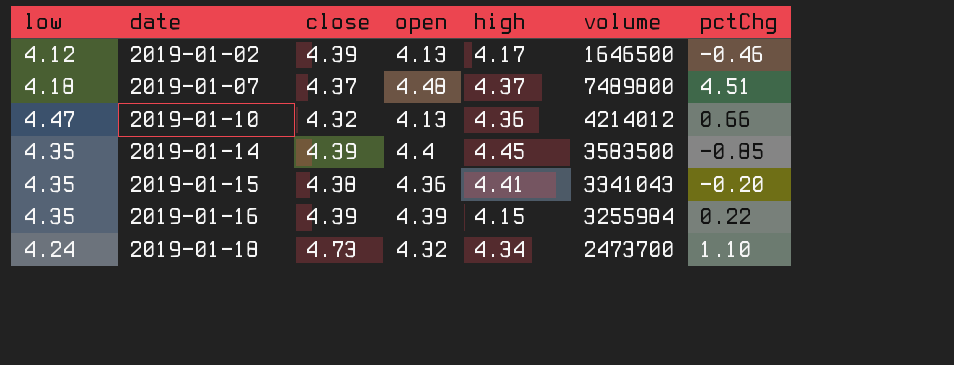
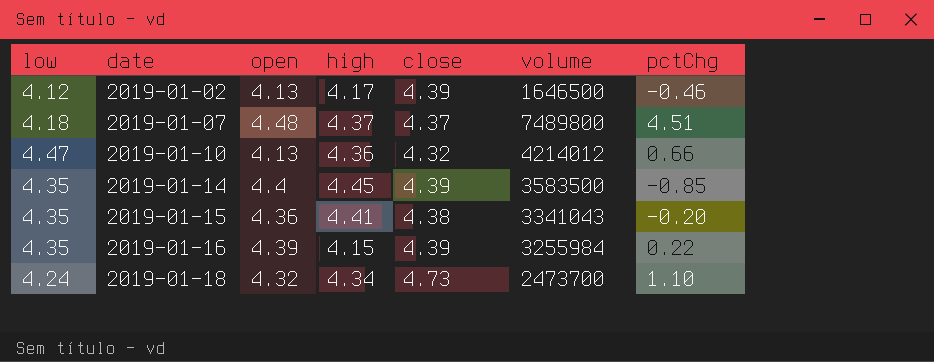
column close | position: 3 -> 5

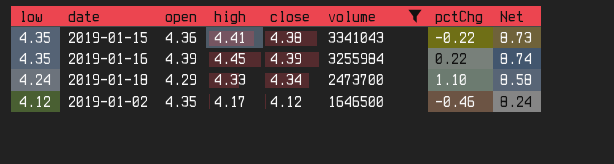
filter: none -> volume <= 3341043
row order: date ascending -> low descending
column Net | formula: none -> [low] + [close]
2019-01-15 | pctChg: -0.20 -> -0.22
2019-01-16 | high: 4.15 -> 4.45
2019-01-18 | open: 4.32 -> 4.29
2019-01-18 | high: 4.34 -> 4.33
2019-01-18 | close: 4.73 -> 4.34
2019-01-02 | open: 4.13 -> 4.35
2019-01-02 | close: 4.39 -> 4.12

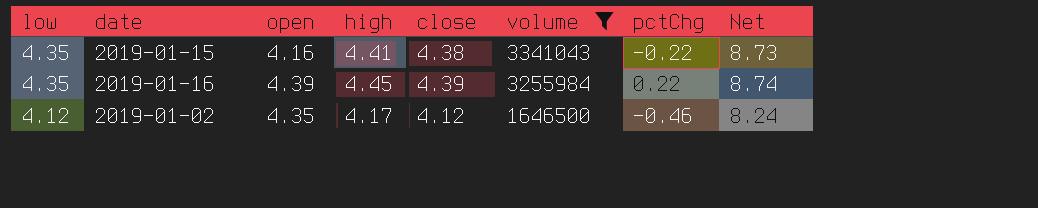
row 2019-01-18: 4.24 | 4.29 | 4.33 | 4.34 | 2473700 | 1.10 | 8.58 -> none
2019-01-15 | open: 4.36 -> 4.16

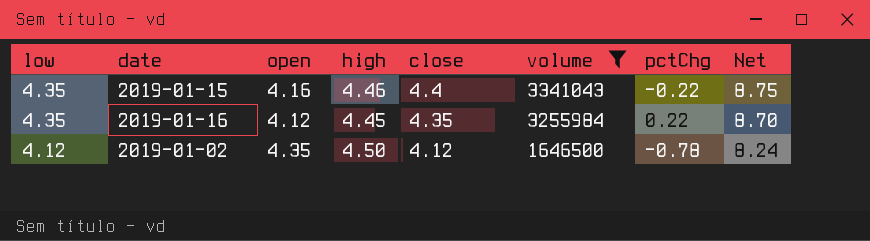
2019-01-15 | high: 4.41 -> 4.46
2019-01-15 | close: 4.38 -> 4.4
2019-01-15 | Net: 8.73 -> 8.75
2019-01-16 | open: 4.39 -> 4.12
2019-01-16 | close: 4.39 -> 4.35
2019-01-16 | Net: 8.74 -> 8.70
2019-01-02 | high: 4.17 -> 4.50
2019-01-02 | pctChg: -0.46 -> -0.78

